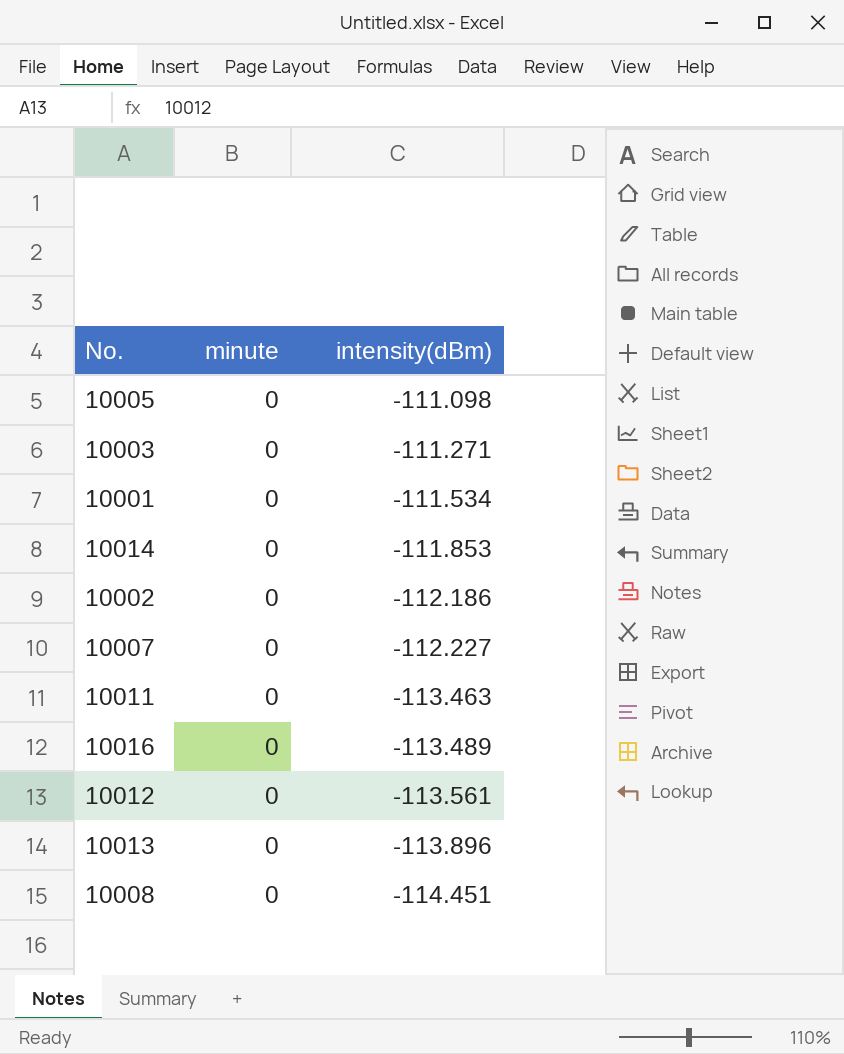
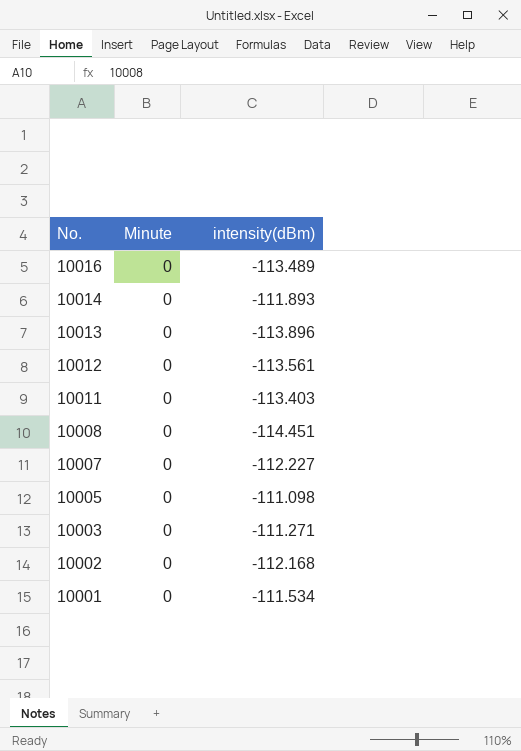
row order: intensity(dBm) descending -> No. descending
column name: minute -> Minute
10014 | intensity(dBm): -111.853 -> -111.893
10011 | intensity(dBm): -113.463 -> -113.403
10002 | intensity(dBm): -112.186 -> -112.168

